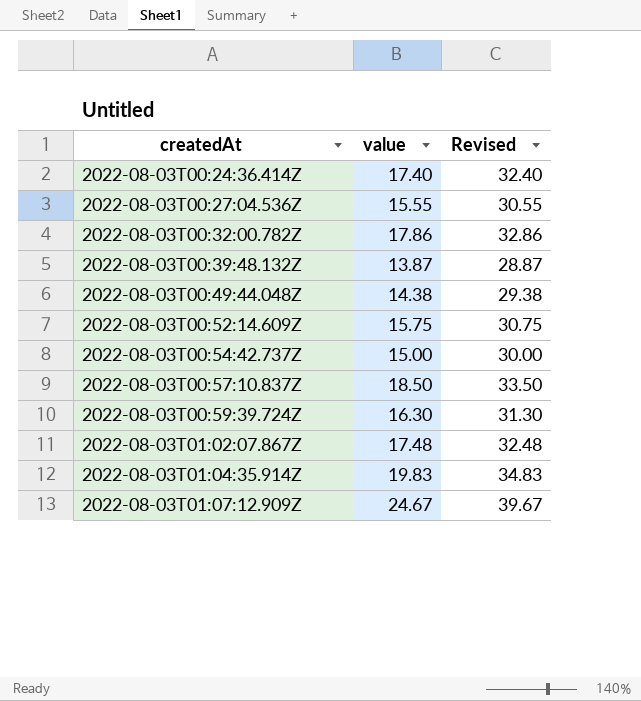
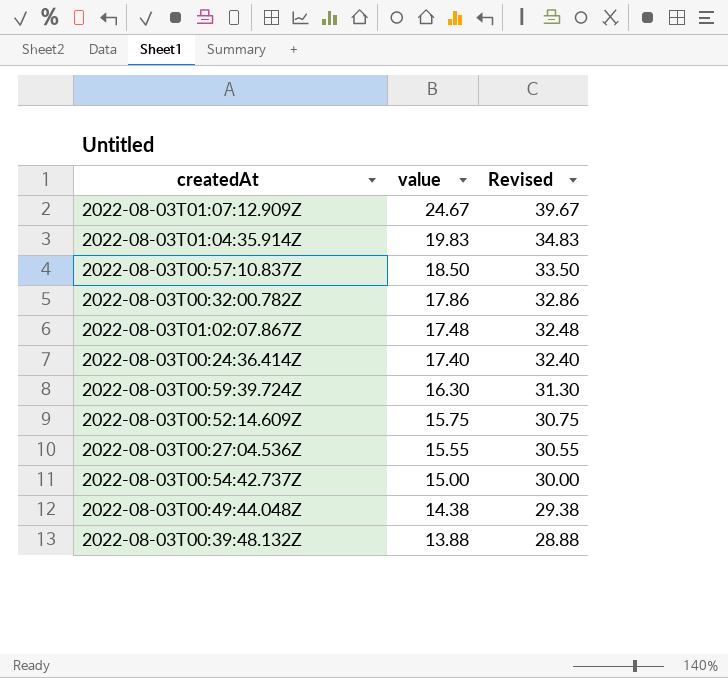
row order: createdAt ascending -> value descending
2022-08-03T00:39:48.132Z | value: 13.87 -> 13.88
2022-08-03T00:39:48.132Z | Revised: 28.87 -> 28.88

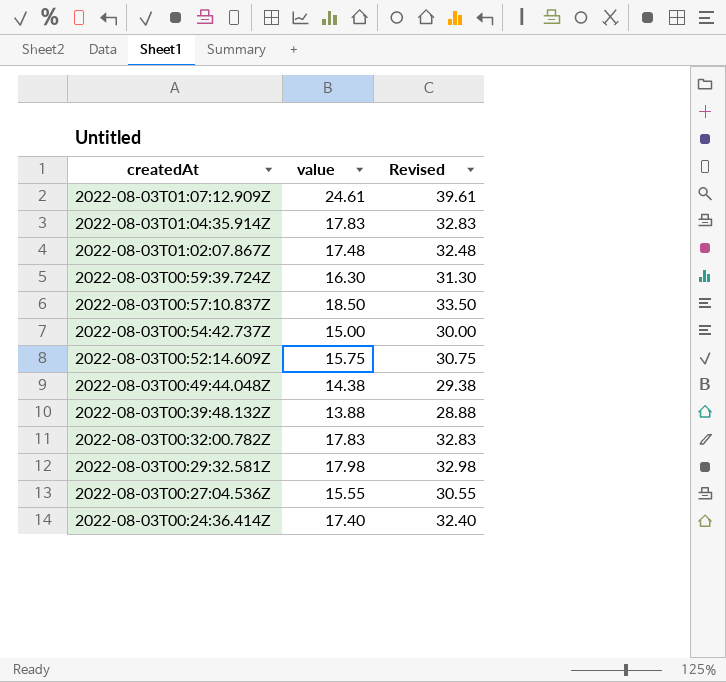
row order: value descending -> createdAt descending
2022-08-03T01:07:12.909Z | value: 24.67 -> 24.61
2022-08-03T01:07:12.909Z | Revised: 39.67 -> 39.61
2022-08-03T01:04:35.914Z | value: 19.83 -> 17.83
2022-08-03T01:04:35.914Z | Revised: 34.83 -> 32.83
2022-08-03T00:32:00.782Z | value: 17.86 -> 17.83
2022-08-03T00:32:00.782Z | Revised: 32.86 -> 32.83
row 2022-08-03T00:29:32.581Z: none -> 17.98 | 32.98

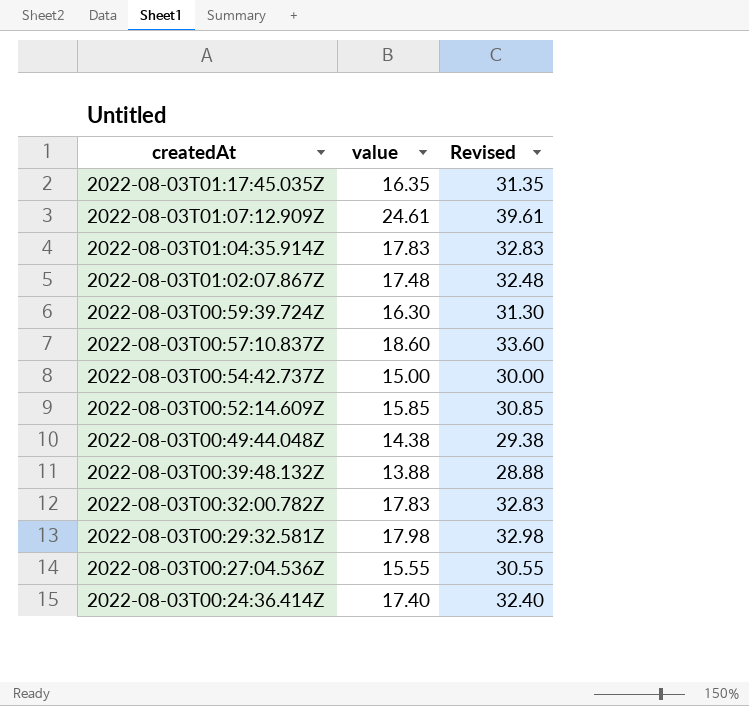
row 2022-08-03T01:17:45.035Z: none -> 16.35 | 31.35
2022-08-03T00:57:10.837Z | value: 18.50 -> 18.60
2022-08-03T00:57:10.837Z | Revised: 33.50 -> 33.60
2022-08-03T00:52:14.609Z | value: 15.75 -> 15.85
2022-08-03T00:52:14.609Z | Revised: 30.75 -> 30.85

